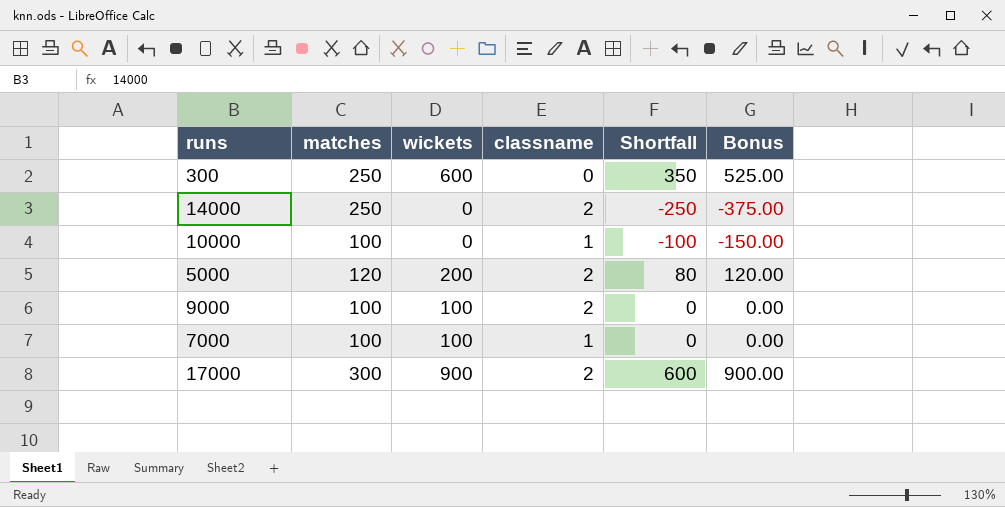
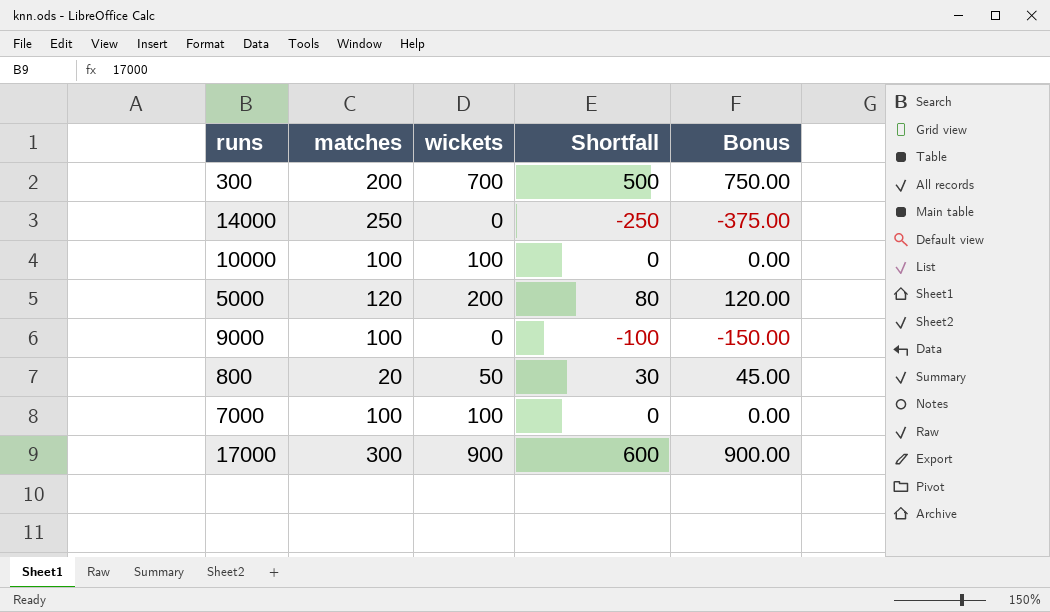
column classname | position: 4 -> none
300 | matches: 250 -> 200
300 | wickets: 600 -> 700
300 | Shortfall: 350 -> 500
300 | Bonus: 525.00 -> 750.00
10000 | wickets: 0 -> 100
10000 | Shortfall: -100 -> 0
10000 | Bonus: -150.00 -> 0.00
9000 | wickets: 100 -> 0
9000 | Shortfall: 0 -> -100
9000 | Bonus: 0.00 -> -150.00
row 800: none -> 20 | 50 | 30 | 45.00

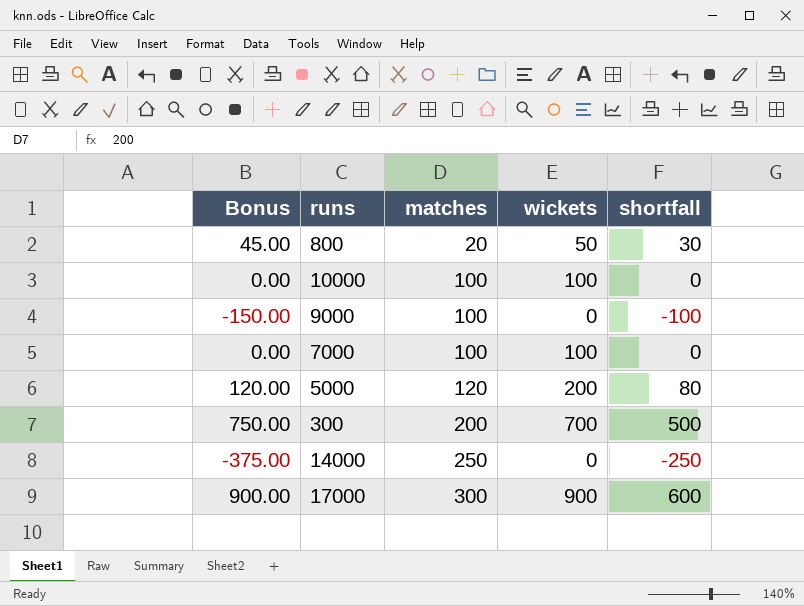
row order: none -> matches ascending
column Bonus | position: 5 -> 1
column name: Shortfall -> shortfall

